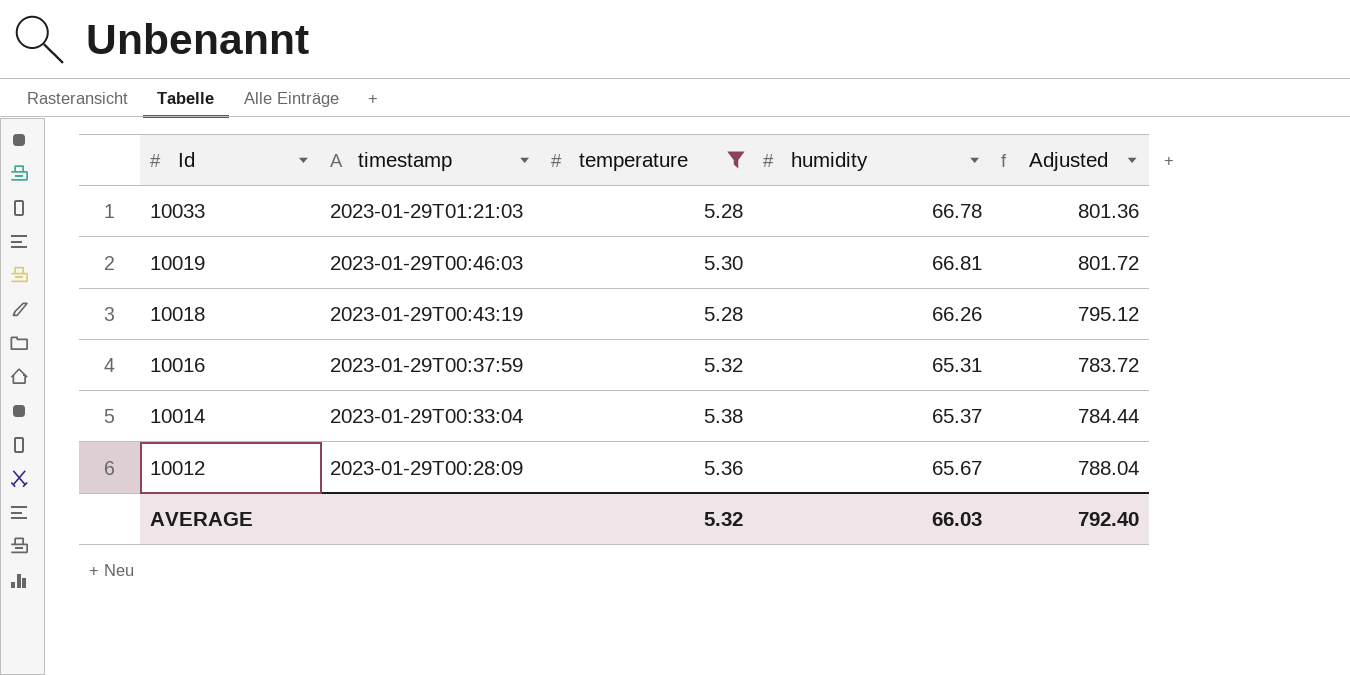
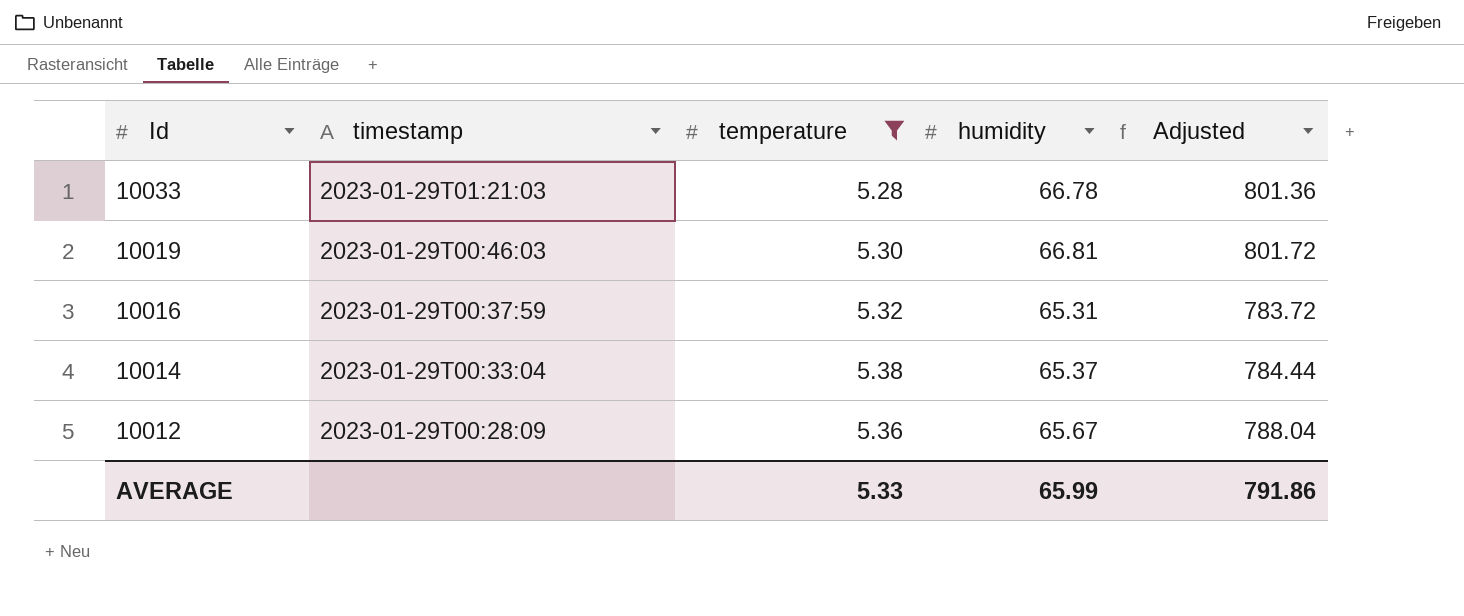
row 10018: 2023-01-29T00:43:19 | 5.28 | 66.26 | 795.12 -> none
AVERAGE | temperature: 5.32 -> 5.33
AVERAGE | humidity: 66.03 -> 65.99
AVERAGE | Adjusted: 792.40 -> 791.86

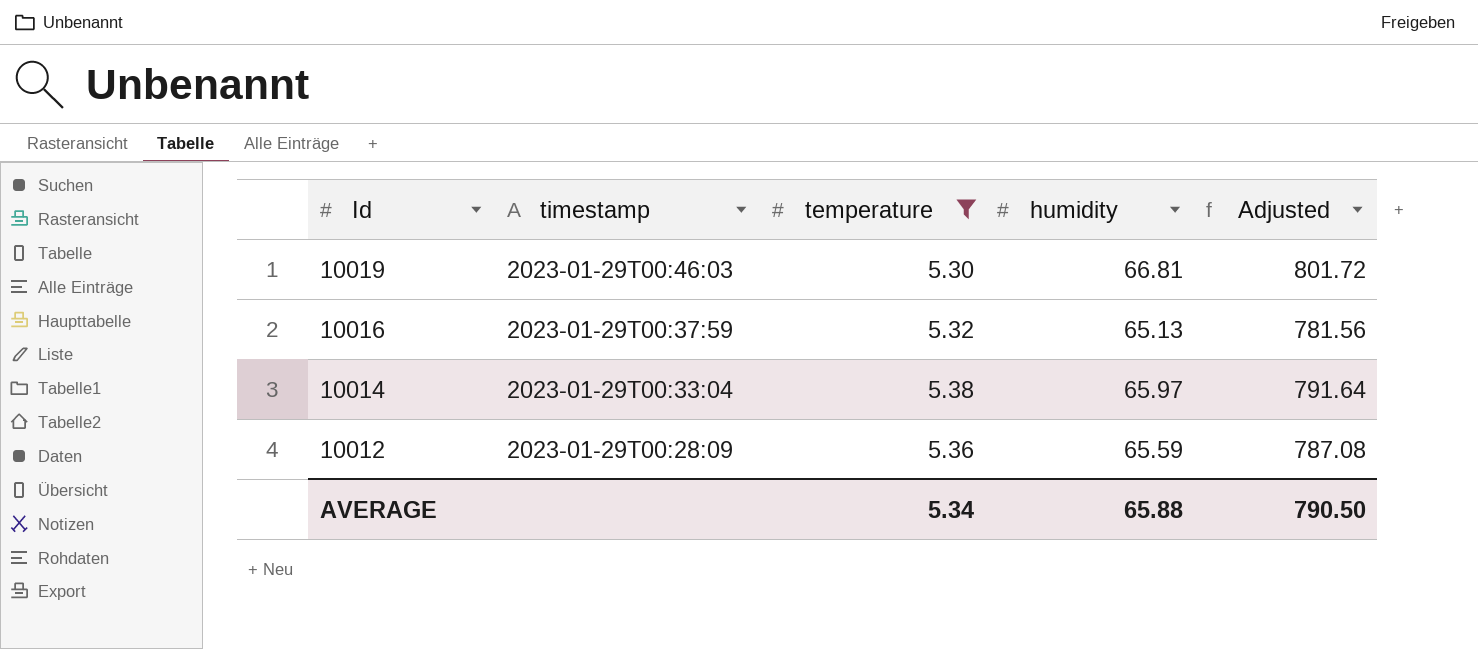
row 10033: 2023-01-29T01:21:03 | 5.28 | 66.78 | 801.36 -> none
10016 | humidity: 65.31 -> 65.13
10016 | Adjusted: 783.72 -> 781.56
10014 | humidity: 65.37 -> 65.97
10014 | Adjusted: 784.44 -> 791.64
10012 | humidity: 65.67 -> 65.59
10012 | Adjusted: 788.04 -> 787.08
AVERAGE | temperature: 5.33 -> 5.34
AVERAGE | humidity: 65.99 -> 65.88
AVERAGE | Adjusted: 791.86 -> 790.50

